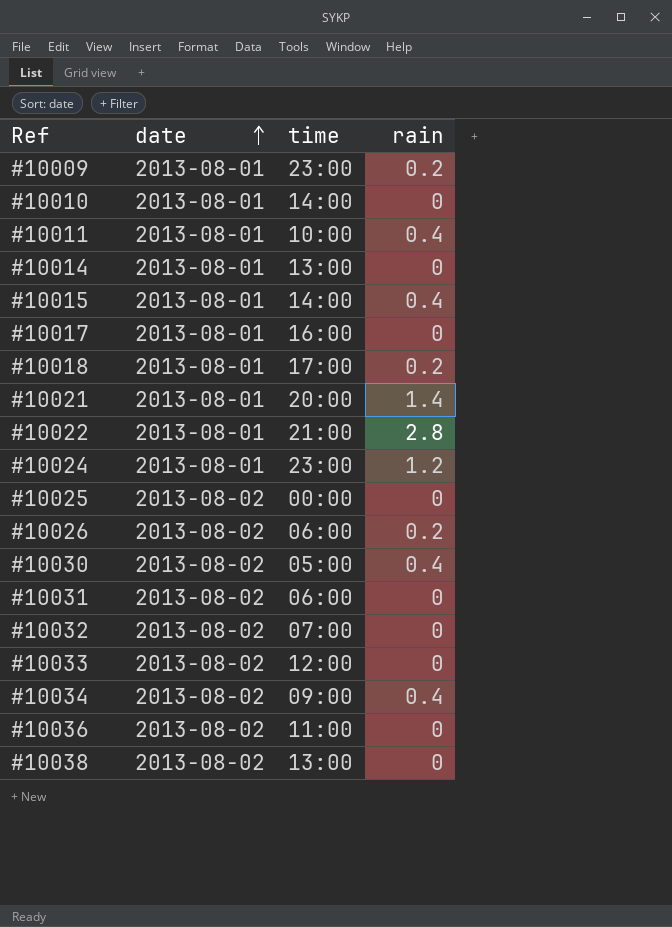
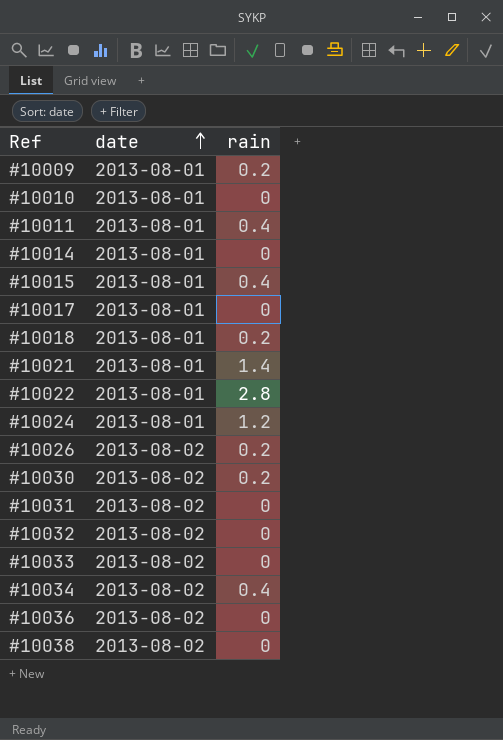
column time | position: 3 -> none
row #10025: 2013-08-02 | 00:00 | 0 -> none
#10030 | rain: 0.4 -> 0.2

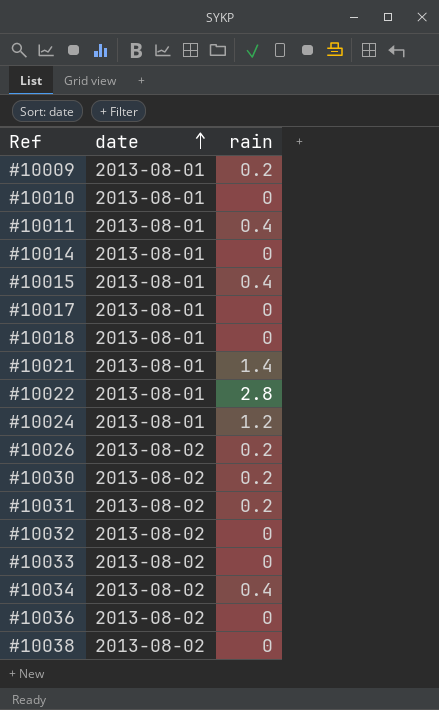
#10018 | rain: 0.2 -> 0
#10031 | rain: 0 -> 0.2

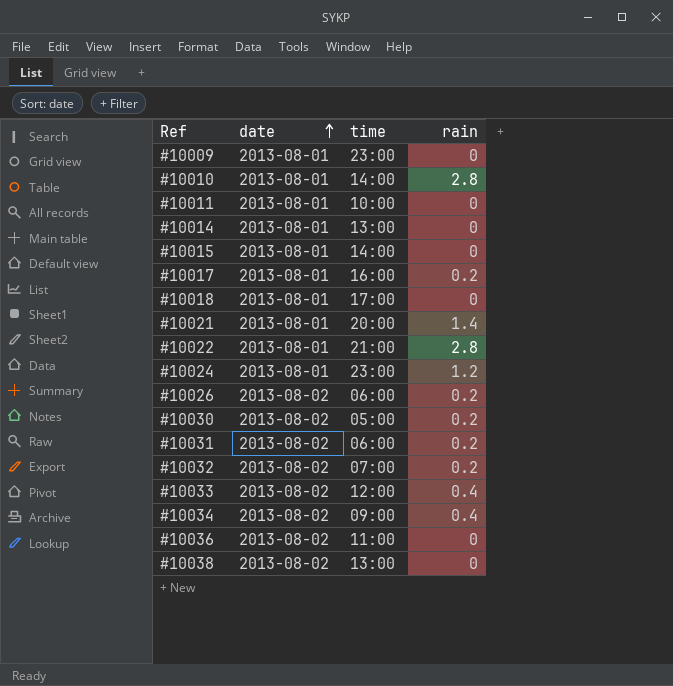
column time | position: none -> 3
#10009 | rain: 0.2 -> 0
#10010 | rain: 0 -> 2.8
#10011 | rain: 0.4 -> 0
#10015 | rain: 0.4 -> 0
#10017 | rain: 0 -> 0.2
#10032 | rain: 0 -> 0.2
#10033 | rain: 0 -> 0.4

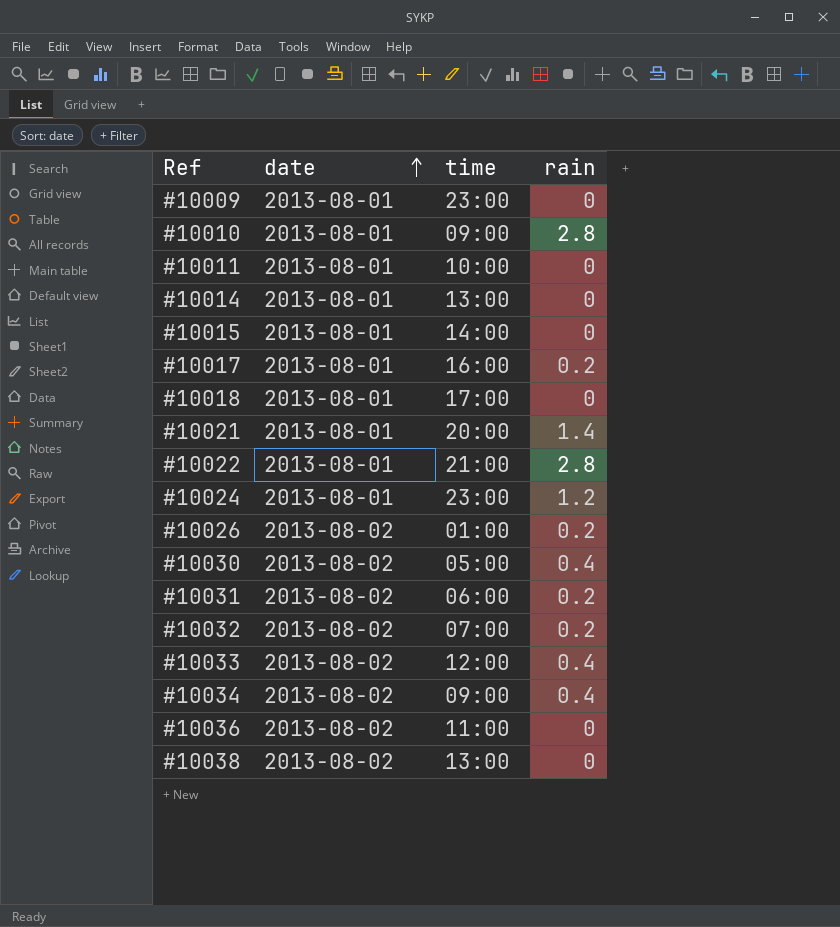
#10010 | time: 14:00 -> 09:00
#10026 | time: 06:00 -> 01:00
#10030 | rain: 0.2 -> 0.4

